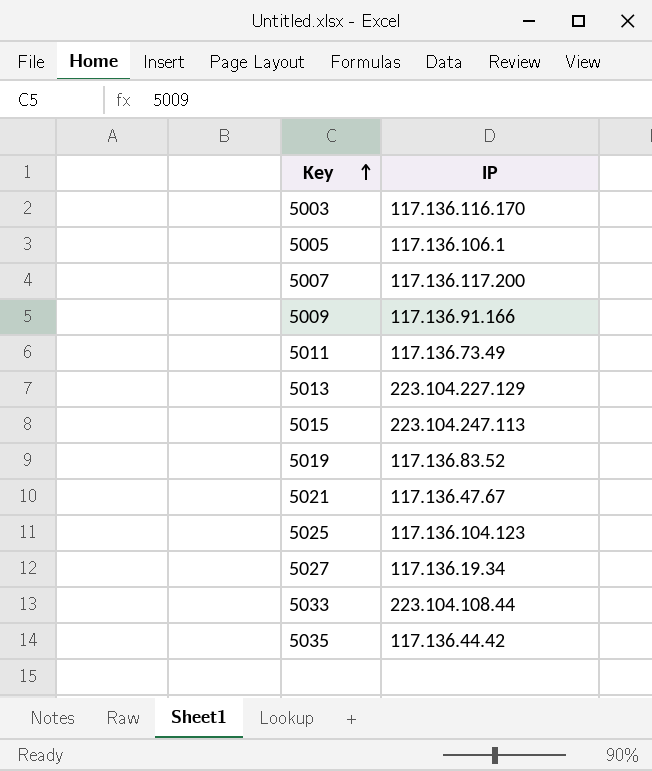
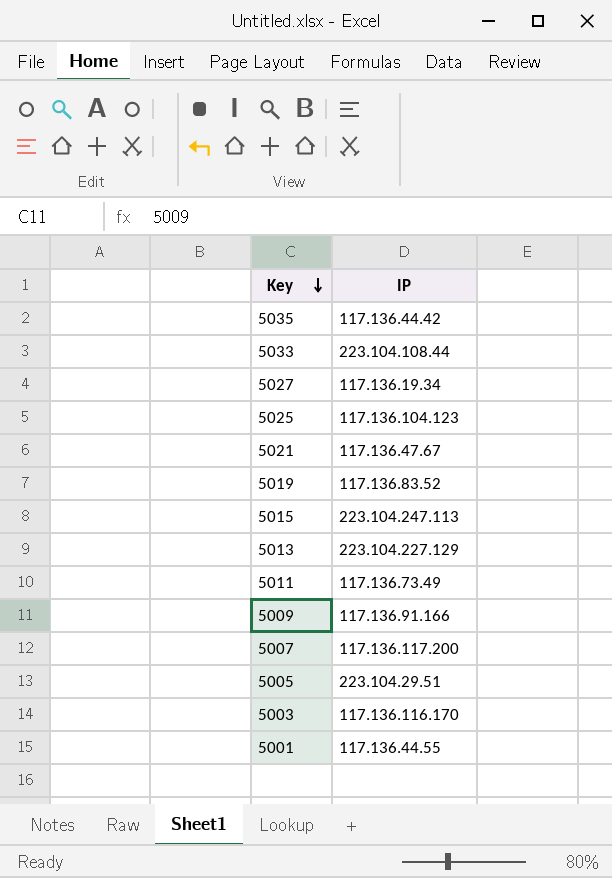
row order: Key ascending -> Key descending
5005 | IP: 117.136.106.1 -> 223.104.29.51
row 5001: none -> 117.136.44.55

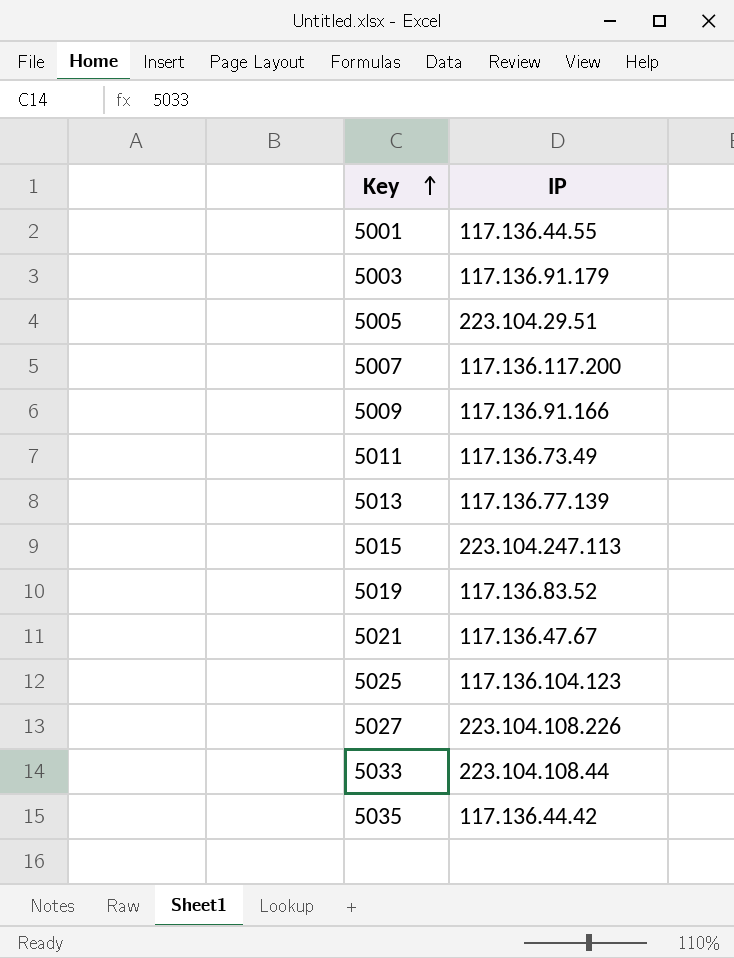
row order: Key descending -> Key ascending
5003 | IP: 117.136.116.170 -> 117.136.91.179
5013 | IP: 223.104.227.129 -> 117.136.77.139
5027 | IP: 117.136.19.34 -> 223.104.108.226

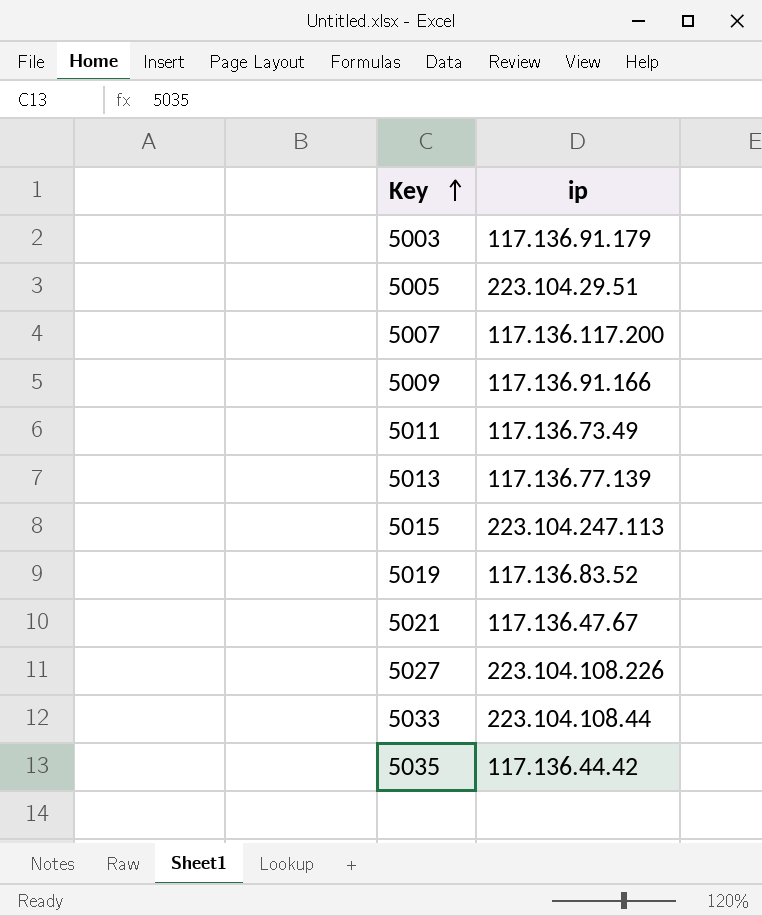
column name: IP -> ip
row 5001: 117.136.44.55 -> none
row 5025: 117.136.104.123 -> none

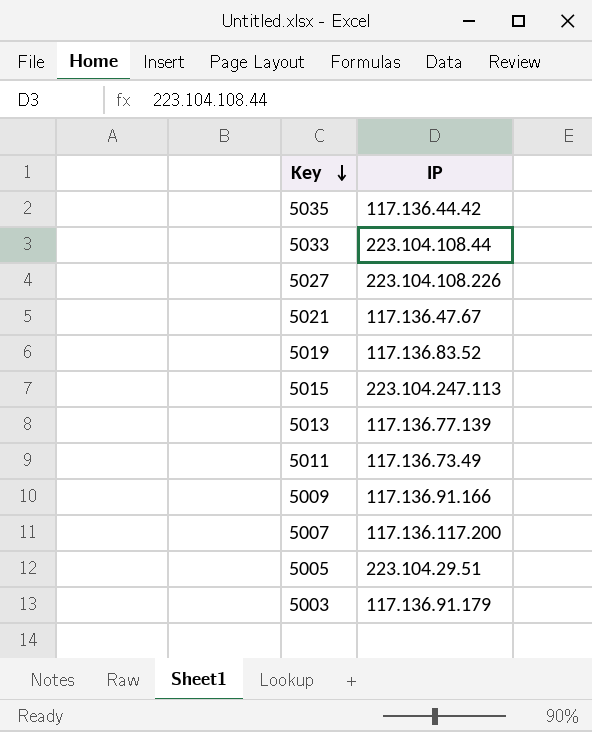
row order: Key ascending -> Key descending
column name: ip -> IP

